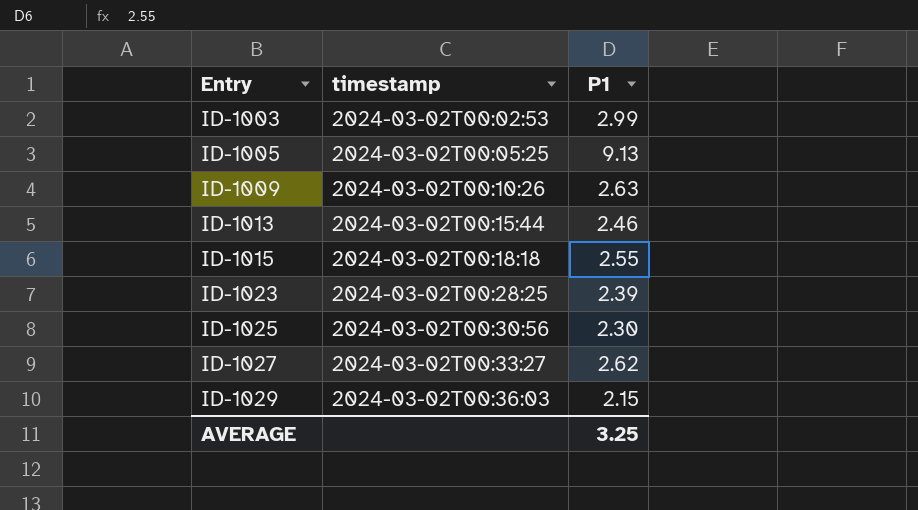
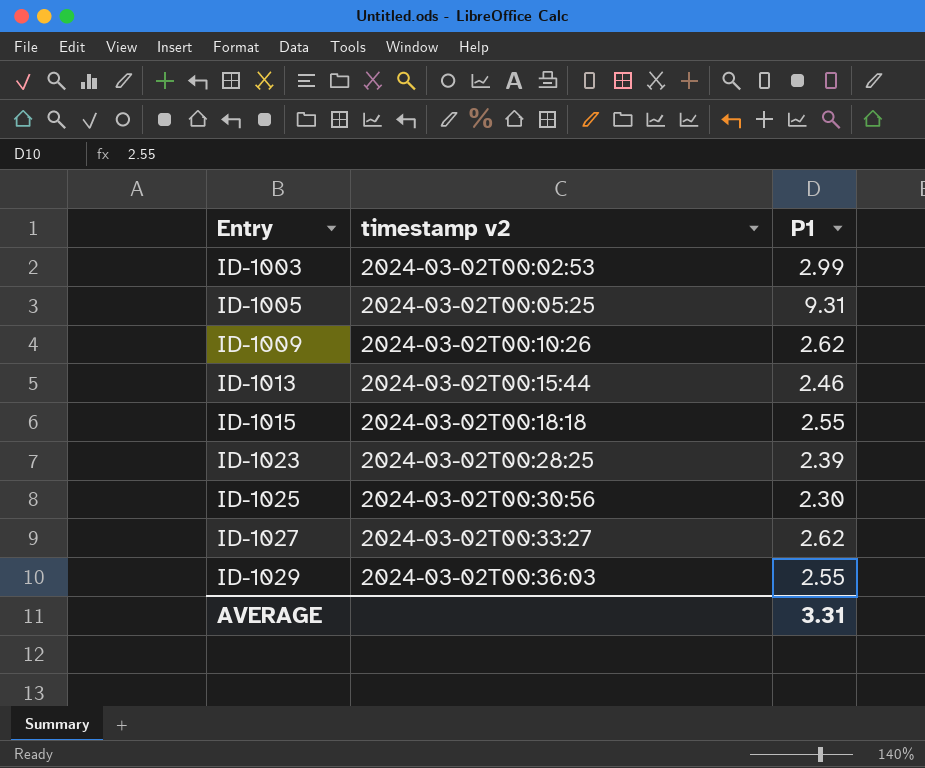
column name: timestamp -> timestamp v2
ID-1005 | P1: 9.13 -> 9.31
ID-1009 | P1: 2.63 -> 2.62
ID-1029 | P1: 2.15 -> 2.55
AVERAGE | P1: 3.25 -> 3.31

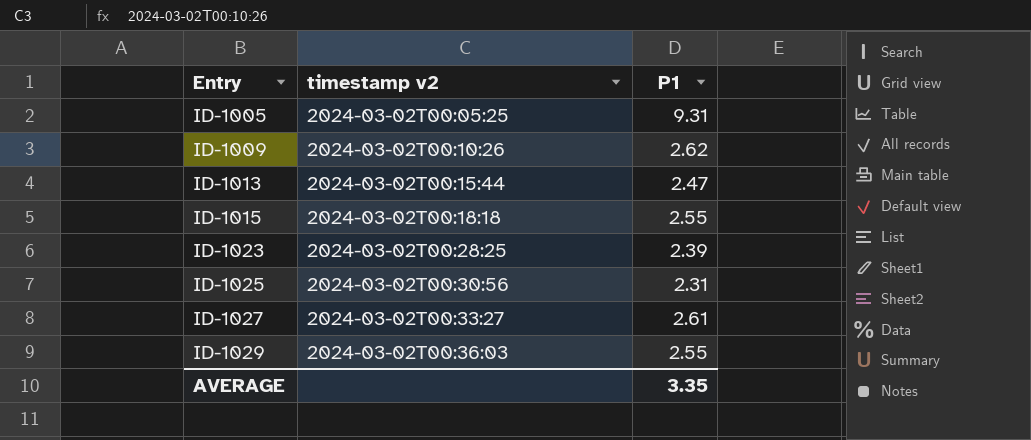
row ID-1003: 2024-03-02T00:02:53 | 2.99 -> none
ID-1013 | P1: 2.46 -> 2.47
ID-1025 | P1: 2.30 -> 2.31
ID-1027 | P1: 2.62 -> 2.61
AVERAGE | P1: 3.31 -> 3.35

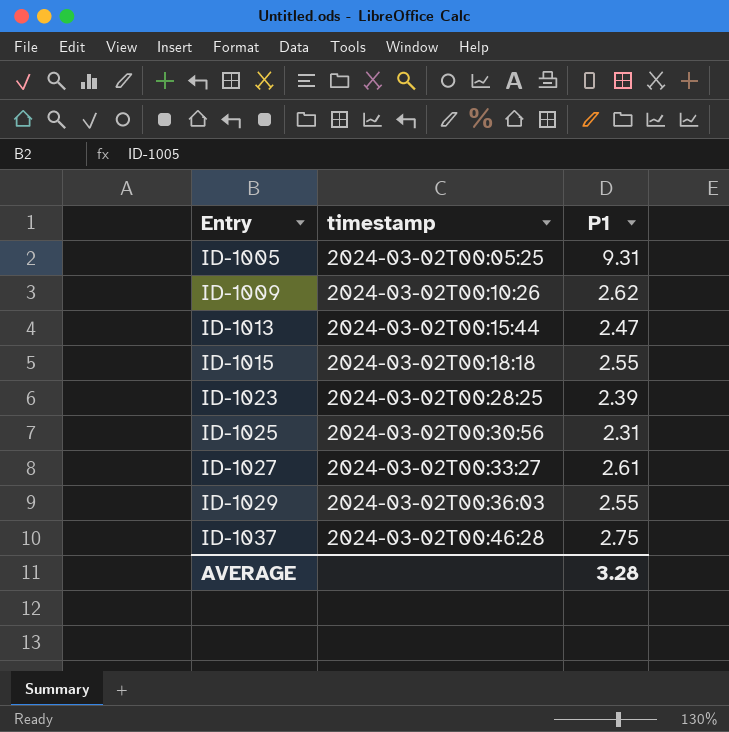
column name: timestamp v2 -> timestamp
row ID-1037: none -> 2024-03-02T00:46:28 | 2.75
AVERAGE | P1: 3.35 -> 3.28

